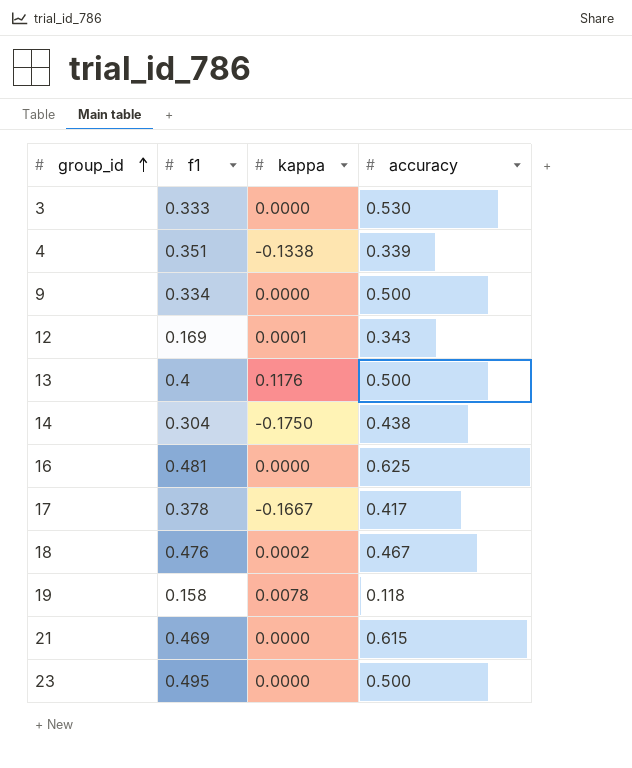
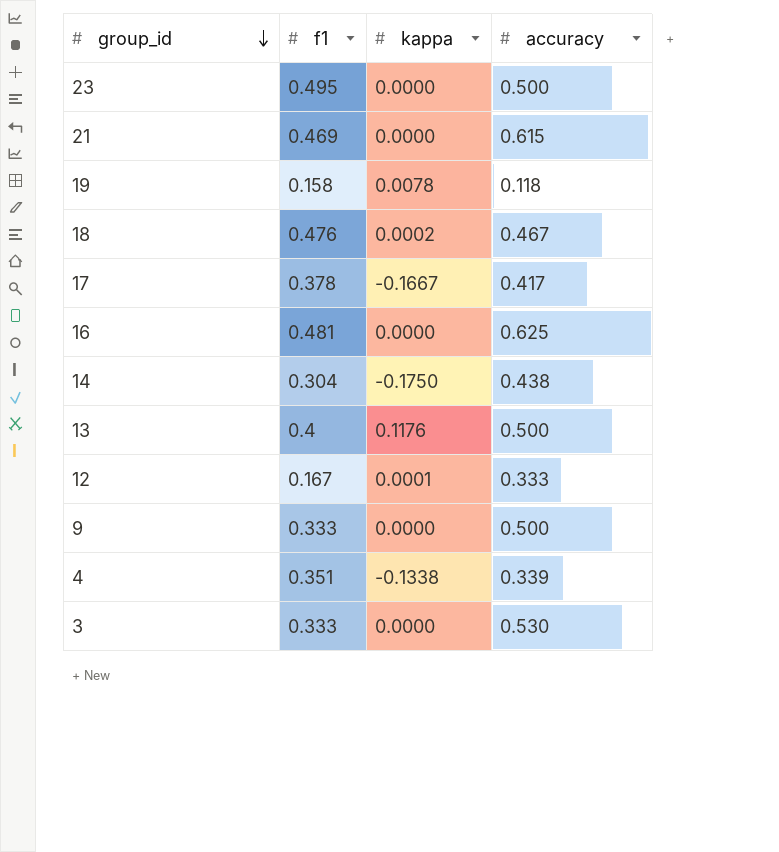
row order: group_id ascending -> group_id descending
12 | f1: 0.169 -> 0.167
12 | accuracy: 0.343 -> 0.333
9 | f1: 0.334 -> 0.333

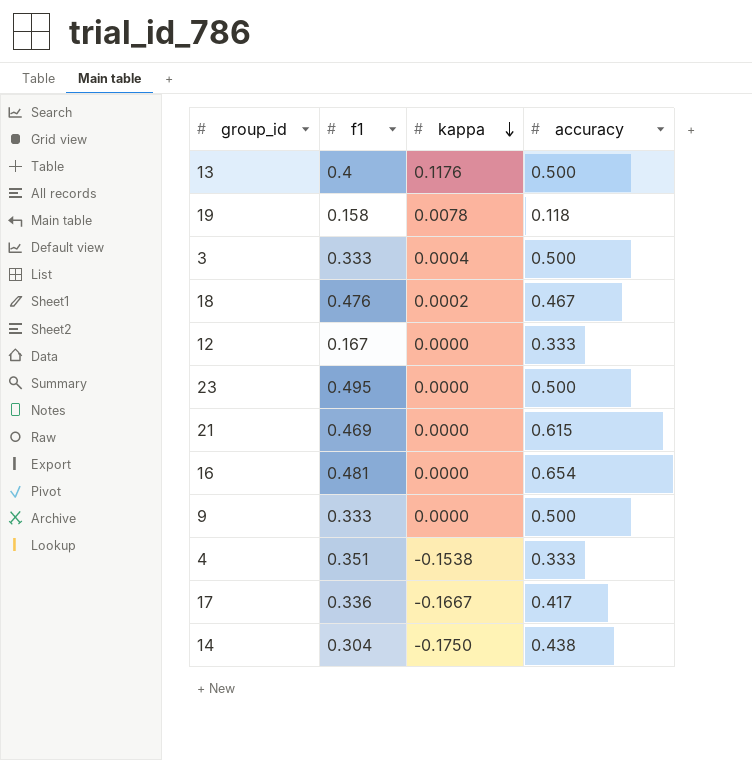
row order: group_id descending -> kappa descending
3 | kappa: 0.0000 -> 0.0004
3 | accuracy: 0.530 -> 0.500
12 | kappa: 0.0001 -> 0.0000
16 | accuracy: 0.625 -> 0.654
4 | kappa: -0.1338 -> -0.1538
4 | accuracy: 0.339 -> 0.333
17 | f1: 0.378 -> 0.336

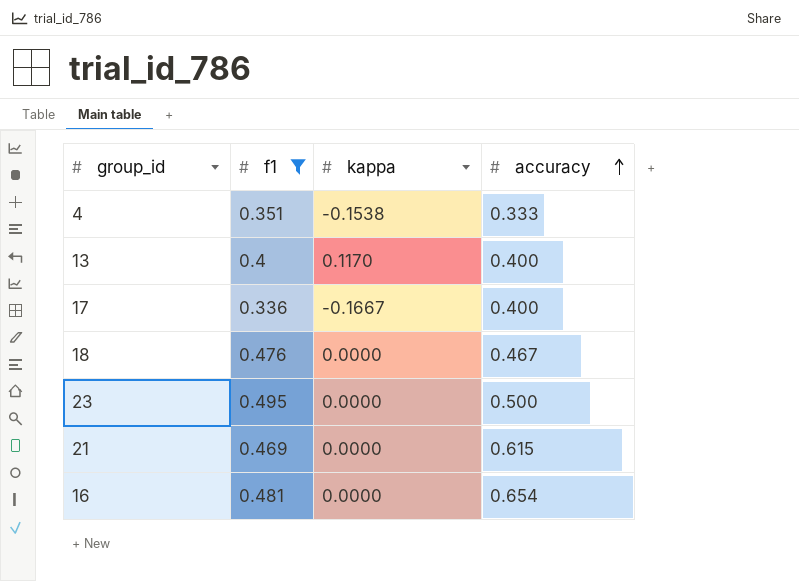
filter: none -> f1 >= 0.336
row order: kappa descending -> accuracy ascending
13 | kappa: 0.1176 -> 0.1170
13 | accuracy: 0.500 -> 0.400
17 | accuracy: 0.417 -> 0.400
18 | kappa: 0.0002 -> 0.0000

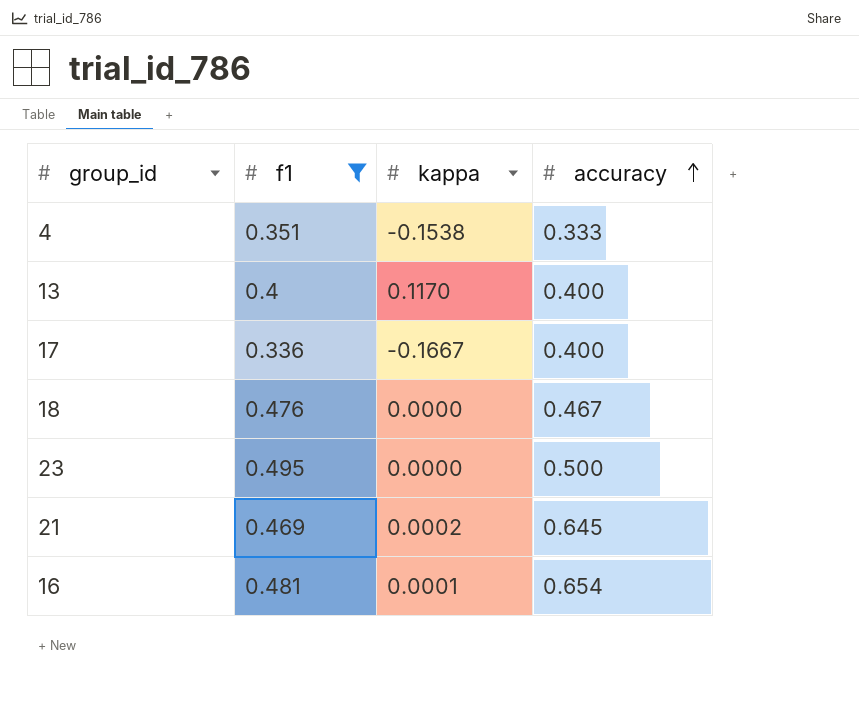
21 | kappa: 0.0000 -> 0.0002
21 | accuracy: 0.615 -> 0.645
16 | kappa: 0.0000 -> 0.0001

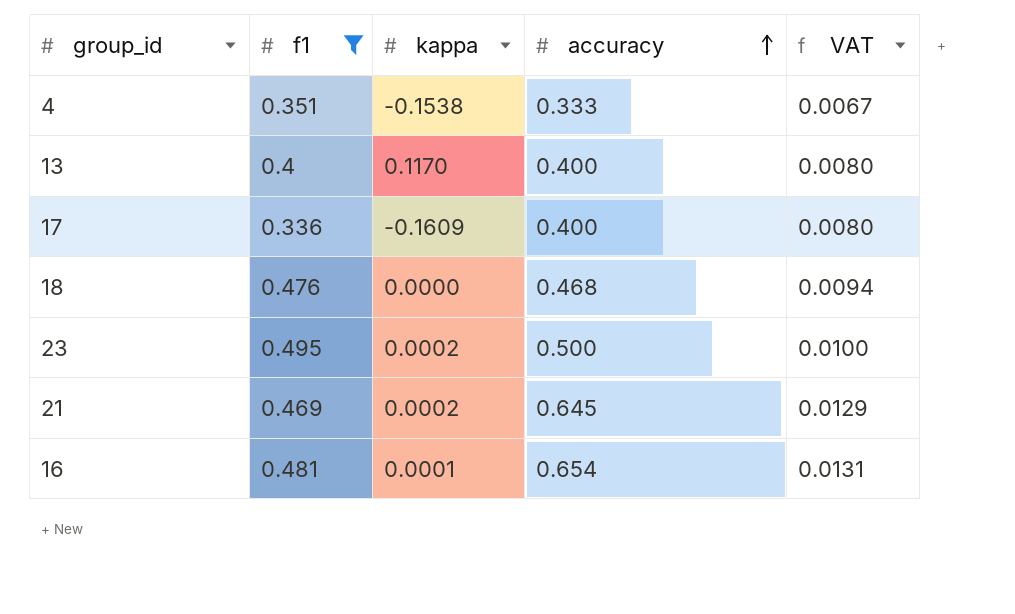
column VAT | formula: none -> [accuracy] * 0.02
17 | kappa: -0.1667 -> -0.1609
18 | accuracy: 0.467 -> 0.468
23 | kappa: 0.0000 -> 0.0002

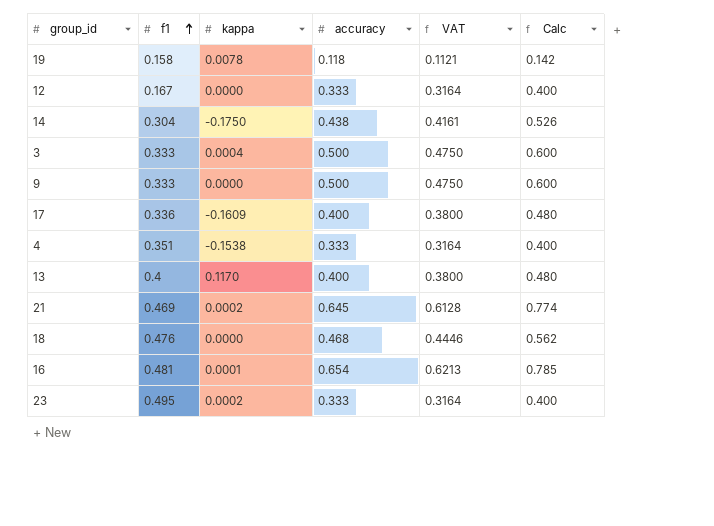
filter: f1 >= 0.336 -> none
row order: accuracy ascending -> f1 ascending
column VAT | formula: [accuracy] * 0.02 -> [accuracy] * 0.95
column Calc | formula: none -> [accuracy] * 1.2
23 | accuracy: 0.500 -> 0.333

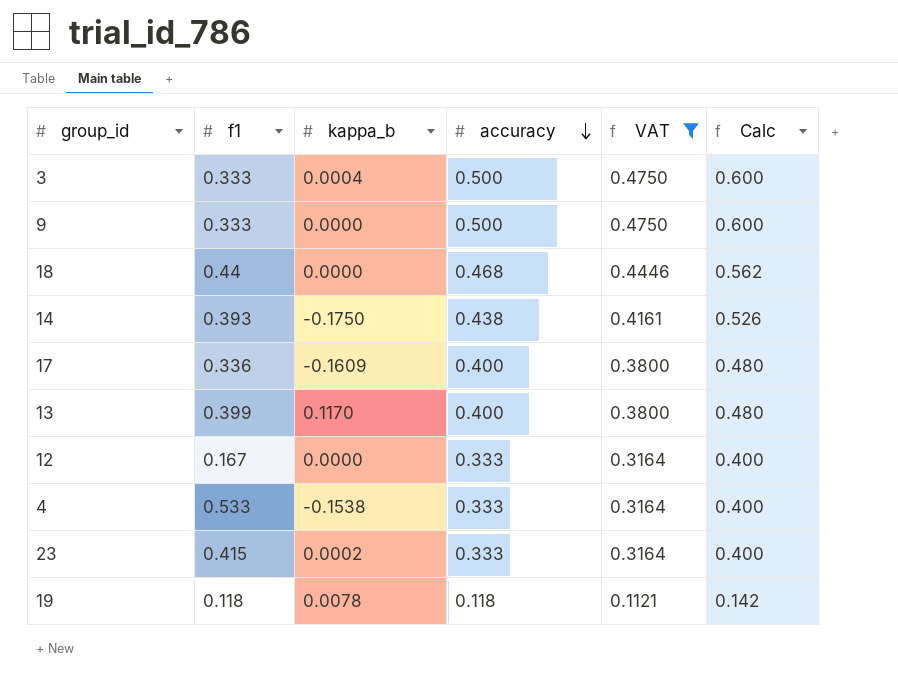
filter: none -> VAT <= 0.4750
row order: f1 ascending -> accuracy descending
column name: kappa -> kappa_b
18 | f1: 0.476 -> 0.44
14 | f1: 0.304 -> 0.393
13 | f1: 0.4 -> 0.399
4 | f1: 0.351 -> 0.533
23 | f1: 0.495 -> 0.415
19 | f1: 0.158 -> 0.118

